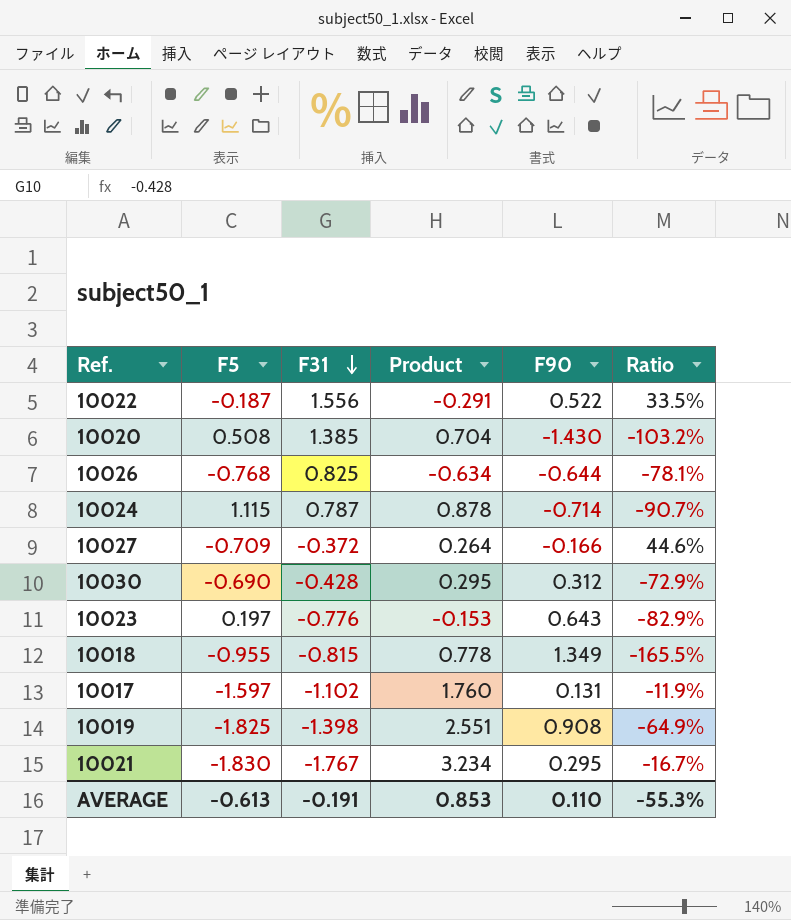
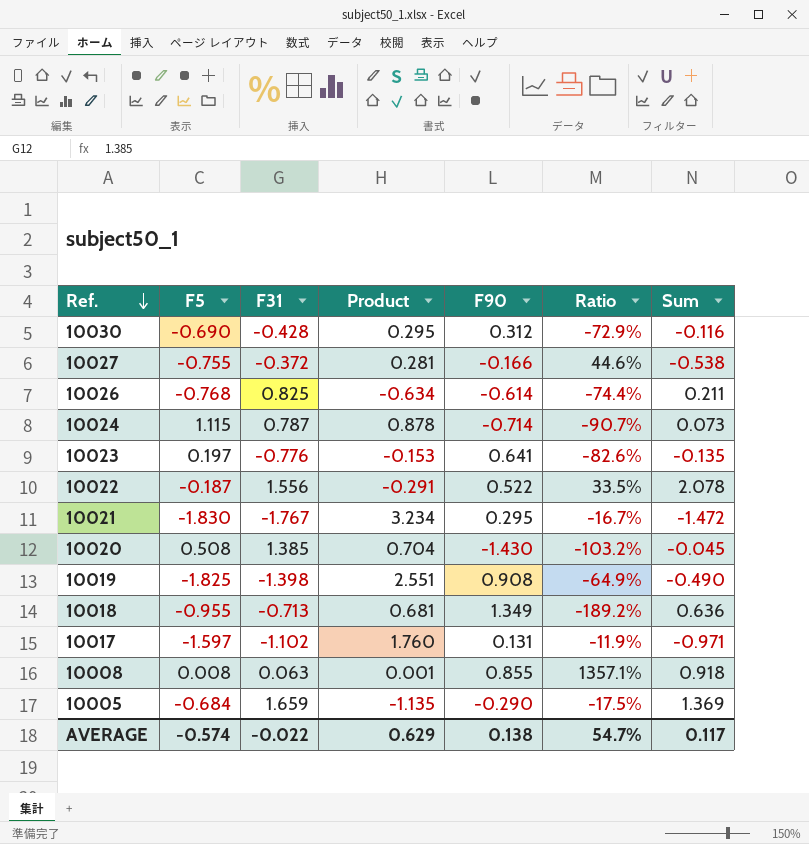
row order: F31 descending -> Ref. descending
column Sum | formula: none -> [F31] + [F90]
10027 | F5: -0.709 -> -0.755
10027 | Product: 0.264 -> 0.281
10026 | F90: -0.644 -> -0.614
10026 | Ratio: -78.1% -> -74.4%
10023 | F90: 0.643 -> 0.641
10023 | Ratio: -82.9% -> -82.6%
10018 | F31: -0.815 -> -0.713
10018 | Product: 0.778 -> 0.681
10018 | Ratio: -165.5% -> -189.2%
row 10008: none -> 0.008 | 0.063 | 0.001 | 0.855 | 1357.1% | 0.918
row 10005: none -> -0.684 | 1.659 | -1.135 | -0.290 | -17.5% | 1.369
AVERAGE | F5: -0.613 -> -0.574
AVERAGE | F31: -0.191 -> -0.022
AVERAGE | Product: 0.853 -> 0.629
AVERAGE | F90: 0.110 -> 0.138
AVERAGE | Ratio: -55.3% -> 54.7%

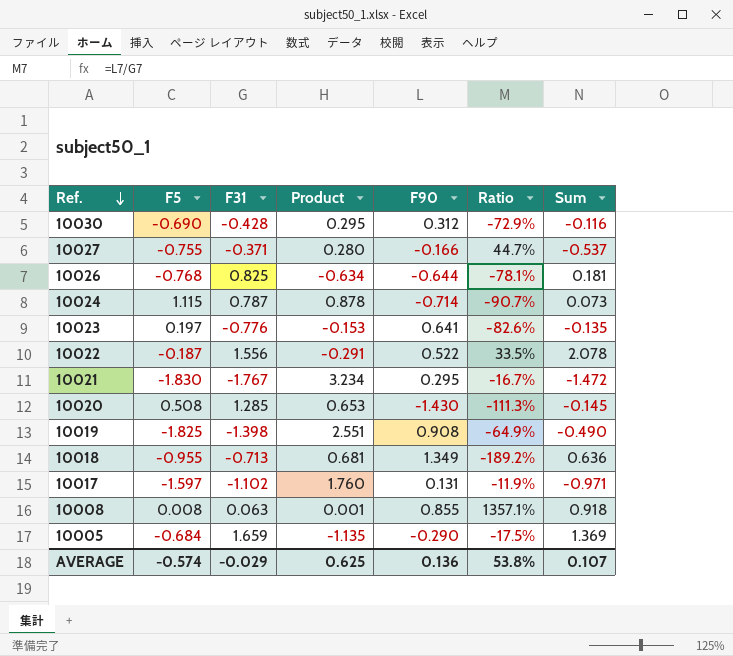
10027 | F31: -0.372 -> -0.371
10027 | Product: 0.281 -> 0.280
10027 | Ratio: 44.6% -> 44.7%
10027 | Sum: -0.538 -> -0.537
10026 | F90: -0.614 -> -0.644
10026 | Ratio: -74.4% -> -78.1%
10026 | Sum: 0.211 -> 0.181
10020 | F31: 1.385 -> 1.285
10020 | Product: 0.704 -> 0.653
10020 | Ratio: -103.2% -> -111.3%
10020 | Sum: -0.045 -> -0.145
AVERAGE | F31: -0.022 -> -0.029
AVERAGE | Product: 0.629 -> 0.625
AVERAGE | F90: 0.138 -> 0.136
AVERAGE | Ratio: 54.7% -> 53.8%
AVERAGE | Sum: 0.117 -> 0.107

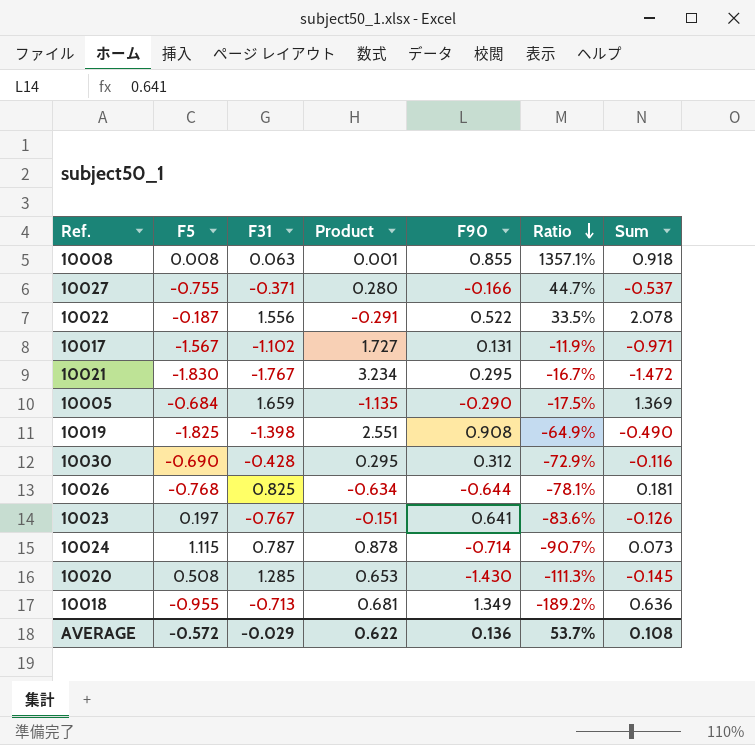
row order: Ref. descending -> Ratio descending
10017 | F5: -1.597 -> -1.567
10017 | Product: 1.760 -> 1.727
10023 | F31: -0.776 -> -0.767
10023 | Product: -0.153 -> -0.151
10023 | Ratio: -82.6% -> -83.6%
10023 | Sum: -0.135 -> -0.126
AVERAGE | F5: -0.574 -> -0.572
AVERAGE | Product: 0.625 -> 0.622
AVERAGE | Ratio: 53.8% -> 53.7%
AVERAGE | Sum: 0.107 -> 0.108

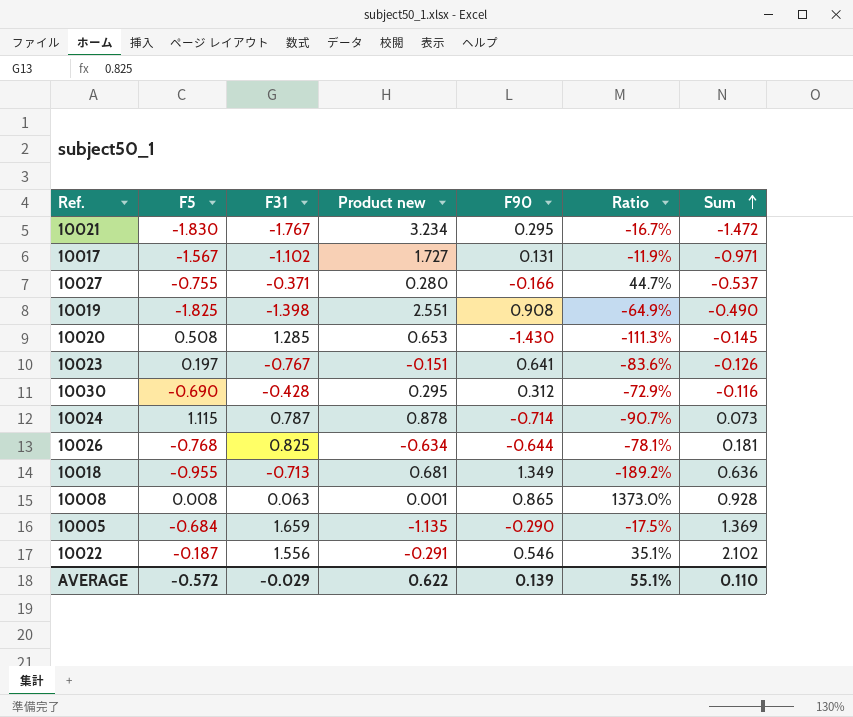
row order: Ratio descending -> Sum ascending
column name: Product -> Product new
10008 | F90: 0.855 -> 0.865
10008 | Ratio: 1357.1% -> 1373.0%
10008 | Sum: 0.918 -> 0.928
10022 | F90: 0.522 -> 0.546
10022 | Ratio: 33.5% -> 35.1%
10022 | Sum: 2.078 -> 2.102
AVERAGE | F90: 0.136 -> 0.139
AVERAGE | Ratio: 53.7% -> 55.1%
AVERAGE | Sum: 0.108 -> 0.110

